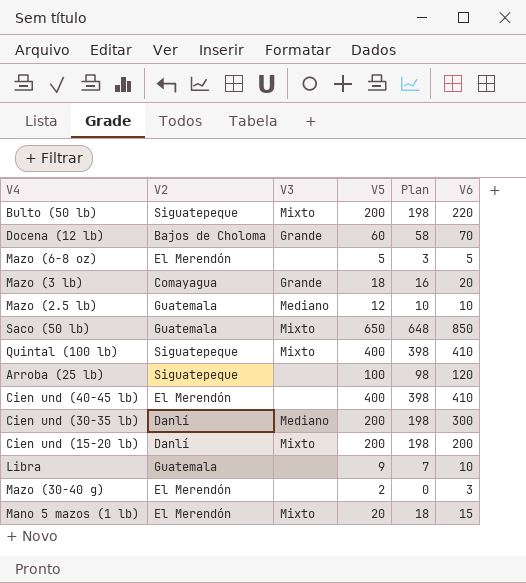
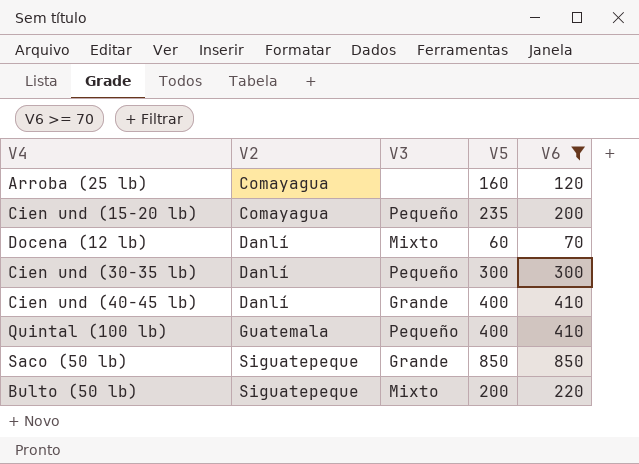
filter: none -> V6 >= 70
row order: none -> V2 ascending
column Plan | formula: [V5] - 2 -> none
Arroba (25 lb) | V2: Siguatepeque -> Comayagua
Arroba (25 lb) | V5: 100 -> 160
Cien und (15-20 lb) | V2: Danlí -> Comayagua
Cien und (15-20 lb) | V3: Mixto -> Pequeño
Cien und (15-20 lb) | V5: 200 -> 235
Docena (12 lb) | V2: Bajos de Choloma -> Danlí
Docena (12 lb) | V3: Grande -> Mixto
Cien und (30-35 lb) | V3: Mediano -> Pequeño
Cien und (30-35 lb) | V5: 200 -> 300
Cien und (40-45 lb) | V2: El Merendón -> Danlí
Cien und (40-45 lb) | V3: none -> Grande
Quintal (100 lb) | V2: Siguatepeque -> Guatemala
Quintal (100 lb) | V3: Mixto -> Pequeño
Saco (50 lb) | V2: Guatemala -> Siguatepeque
Saco (50 lb) | V3: Mixto -> Grande
Saco (50 lb) | V5: 650 -> 850

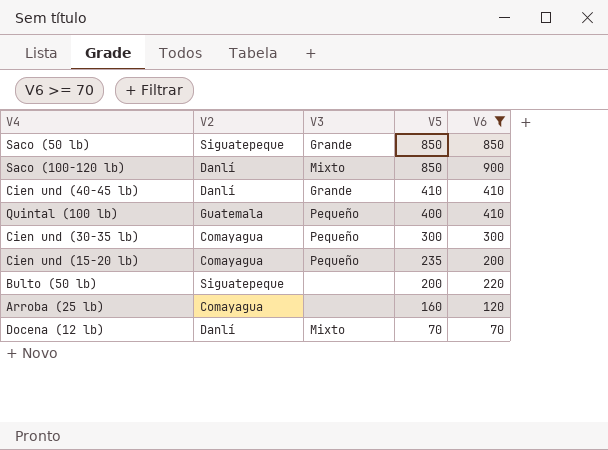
row order: V2 ascending -> V5 descending
row Saco (100-120 lb): none -> Danlí | Mixto | 850 | 900
Cien und (40-45 lb) | V5: 400 -> 410
Cien und (30-35 lb) | V2: Danlí -> Comayagua
Bulto (50 lb) | V3: Mixto -> none
Docena (12 lb) | V5: 60 -> 70

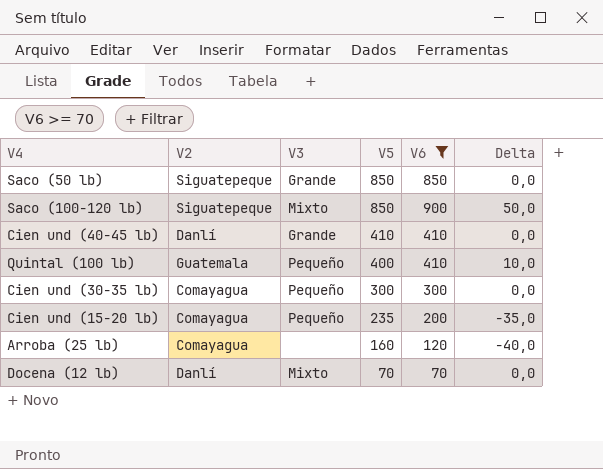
column Delta | formula: none -> [V6] - [V5]
row Bulto (50 lb): Siguatepeque | none | 200 | 220 -> none
Saco (100-120 lb) | V2: Danlí -> Siguatepeque

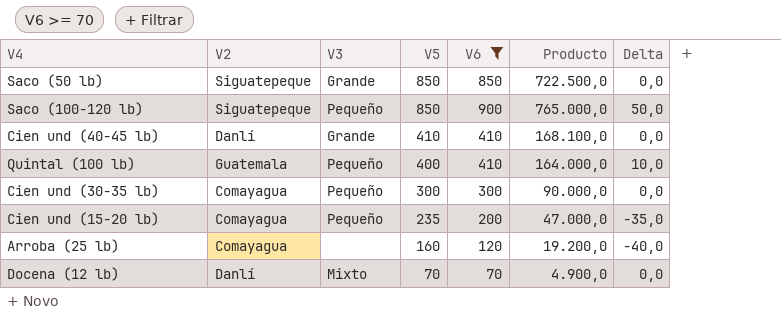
column Producto | formula: none -> [V5] * [V6]
Saco (100-120 lb) | V3: Mixto -> Pequeño

